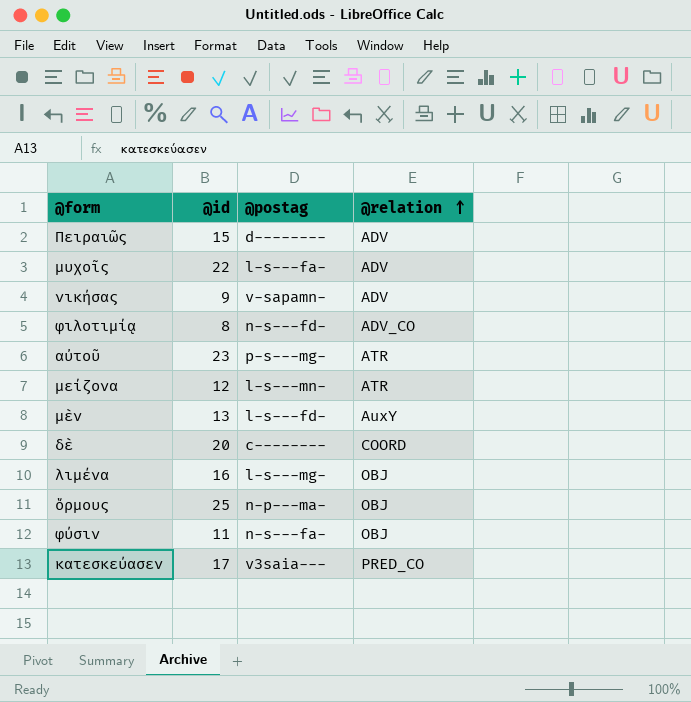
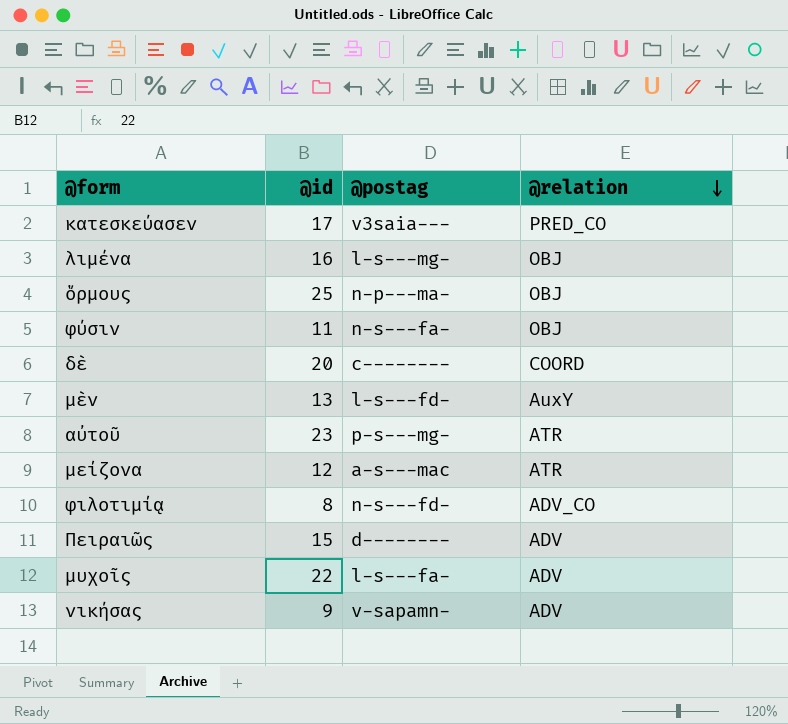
row order: @relation ascending -> @relation descending
μείζονα | @postag: l-s---mn- -> a-s---mac

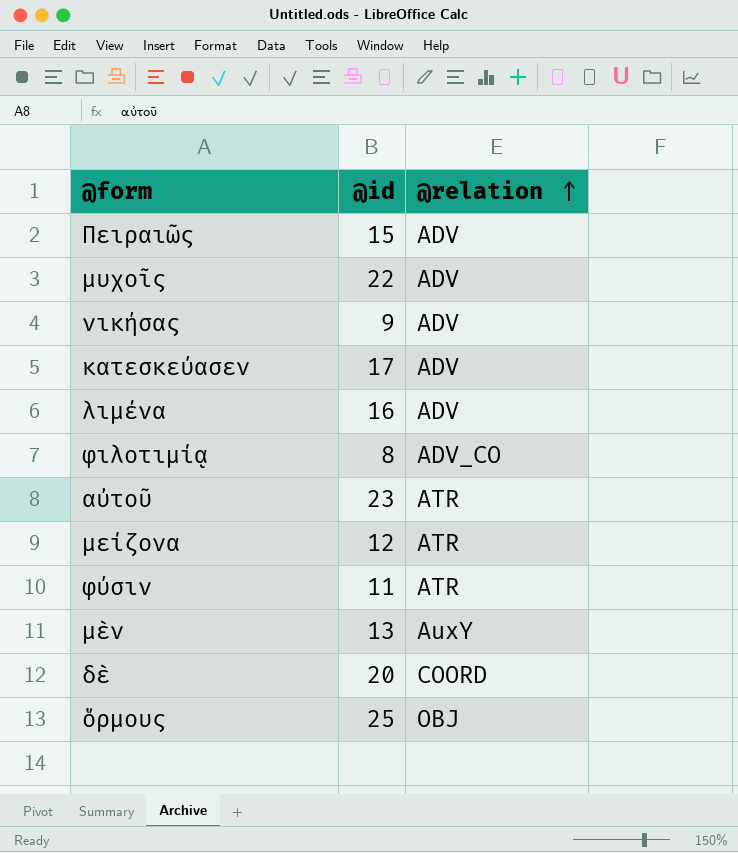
row order: @relation descending -> @relation ascending
column @postag | position: 3 -> none
κατεσκεύασεν | @relation: PRED_CO -> ADV
λιμένα | @relation: OBJ -> ADV
φύσιν | @relation: OBJ -> ATR

